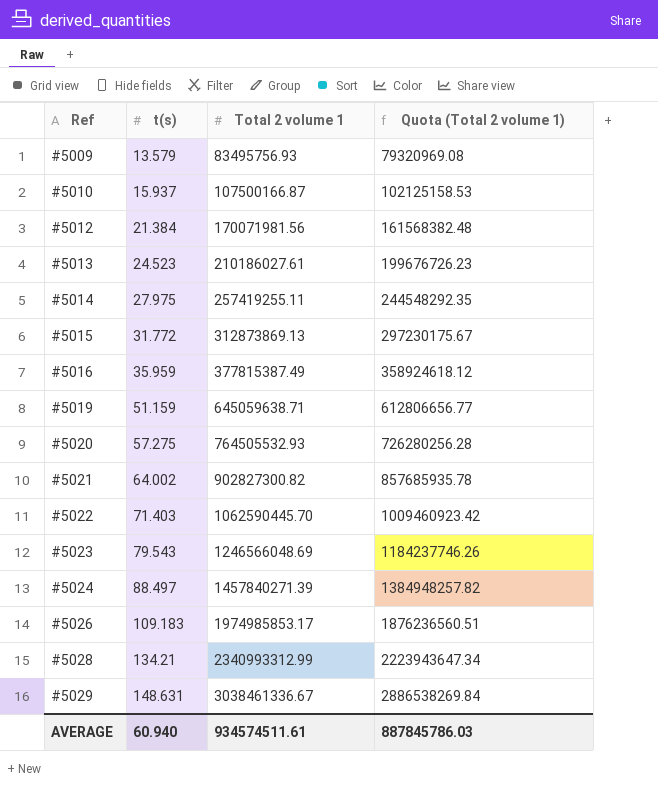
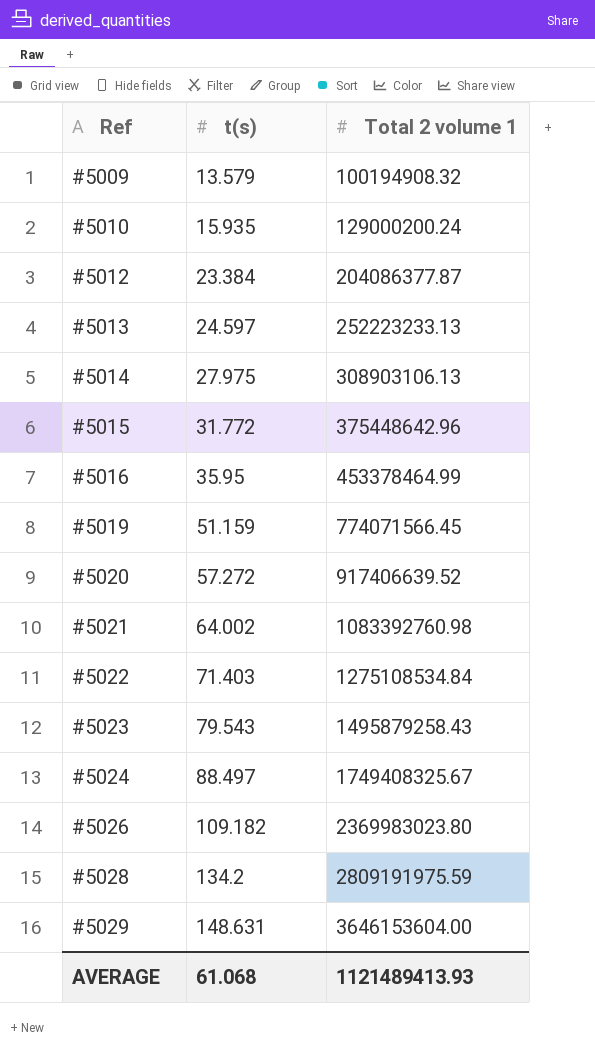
column Quota (Total 2 volume 1) | formula: [Total 2 volume 1] * 0.95 -> none
#5009 | Total 2 volume 1: 83495756.93 -> 100194908.32
#5010 | t(s): 15.937 -> 15.935
#5010 | Total 2 volume 1: 107500166.87 -> 129000200.24
#5012 | t(s): 21.384 -> 23.384
#5012 | Total 2 volume 1: 170071981.56 -> 204086377.87
#5013 | t(s): 24.523 -> 24.597
#5013 | Total 2 volume 1: 210186027.61 -> 252223233.13
#5014 | Total 2 volume 1: 257419255.11 -> 308903106.13
#5015 | Total 2 volume 1: 312873869.13 -> 375448642.96
#5016 | t(s): 35.959 -> 35.95
#5016 | Total 2 volume 1: 377815387.49 -> 453378464.99
#5019 | Total 2 volume 1: 645059638.71 -> 774071566.45
#5020 | t(s): 57.275 -> 57.272
#5020 | Total 2 volume 1: 764505532.93 -> 917406639.52
#5021 | Total 2 volume 1: 902827300.82 -> 1083392760.98
#5022 | Total 2 volume 1: 1062590445.70 -> 1275108534.84
#5023 | Total 2 volume 1: 1246566048.69 -> 1495879258.43
#5024 | Total 2 volume 1: 1457840271.39 -> 1749408325.67
#5026 | t(s): 109.183 -> 109.182
#5026 | Total 2 volume 1: 1974985853.17 -> 2369983023.80
#5028 | t(s): 134.21 -> 134.2
#5028 | Total 2 volume 1: 2340993312.99 -> 2809191975.59
#5029 | Total 2 volume 1: 3038461336.67 -> 3646153604.00
AVERAGE | t(s): 60.940 -> 61.068
AVERAGE | Total 2 volume 1: 934574511.61 -> 1121489413.93

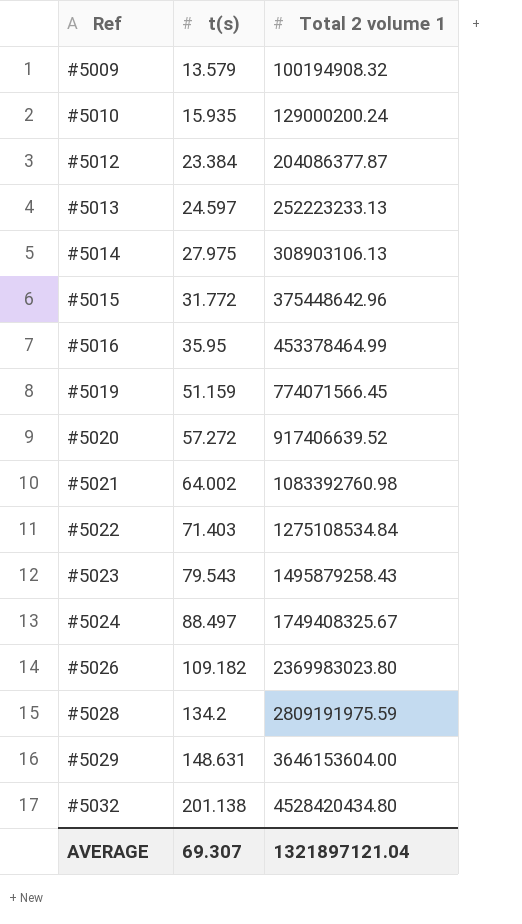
row #5032: none -> 201.138 | 4528420434.80
AVERAGE | t(s): 61.068 -> 69.307
AVERAGE | Total 2 volume 1: 1121489413.93 -> 1321897121.04

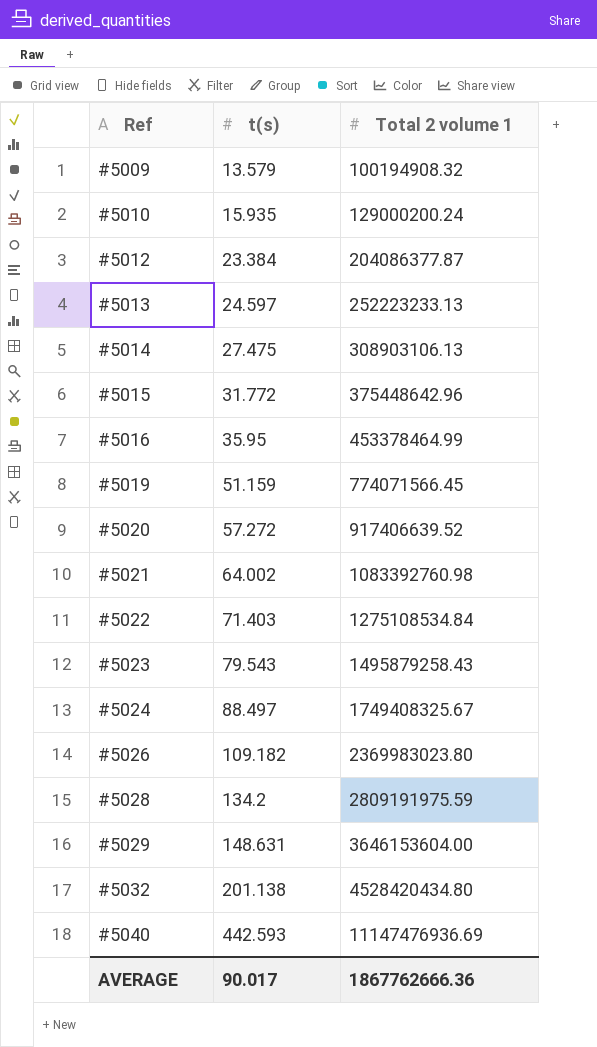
#5014 | t(s): 27.975 -> 27.475
row #5040: none -> 442.593 | 11147476936.69
AVERAGE | t(s): 69.307 -> 90.017
AVERAGE | Total 2 volume 1: 1321897121.04 -> 1867762666.36

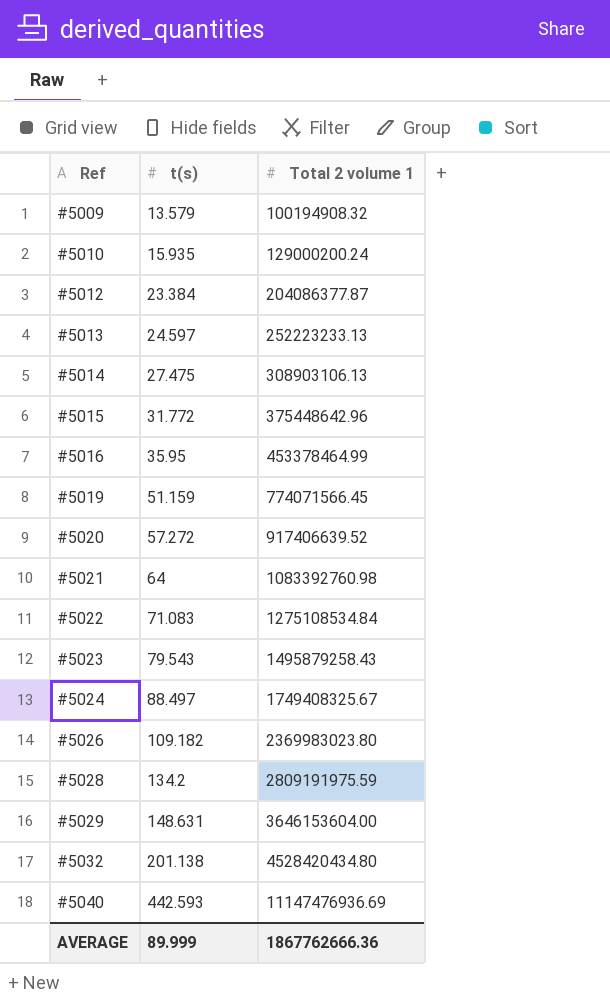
#5021 | t(s): 64.002 -> 64
#5022 | t(s): 71.403 -> 71.083
AVERAGE | t(s): 90.017 -> 89.999

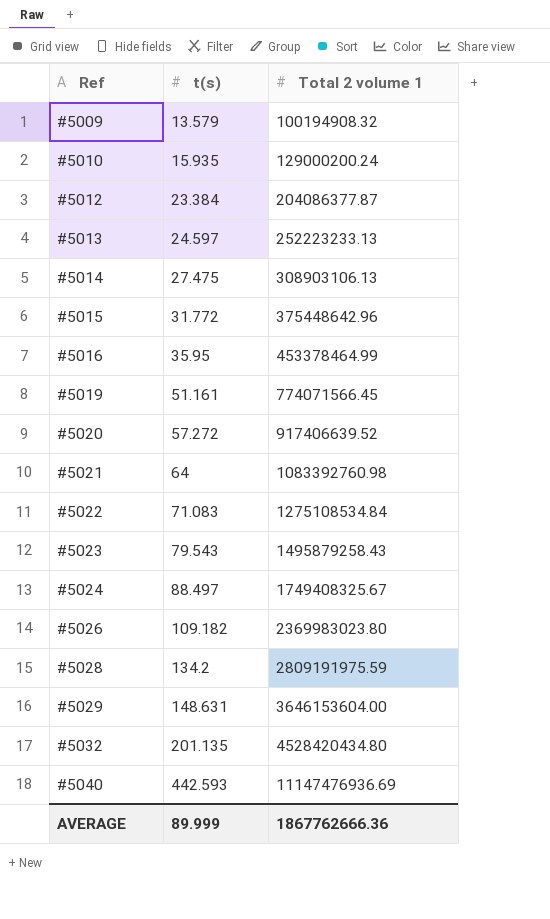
#5019 | t(s): 51.159 -> 51.161
#5032 | t(s): 201.138 -> 201.135

